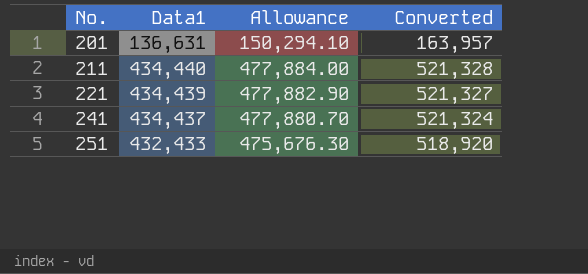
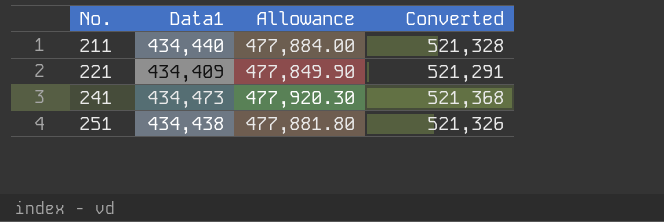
row 201: 136,631 | 150,294.10 | 163,957 -> none
221 | Data1: 434,439 -> 434,409
221 | Allowance: 477,882.90 -> 477,849.90
221 | Converted: 521,327 -> 521,291
241 | Data1: 434,437 -> 434,473
241 | Allowance: 477,880.70 -> 477,920.30
241 | Converted: 521,324 -> 521,368
251 | Data1: 432,433 -> 434,438
251 | Allowance: 475,676.30 -> 477,881.80
251 | Converted: 518,920 -> 521,326

